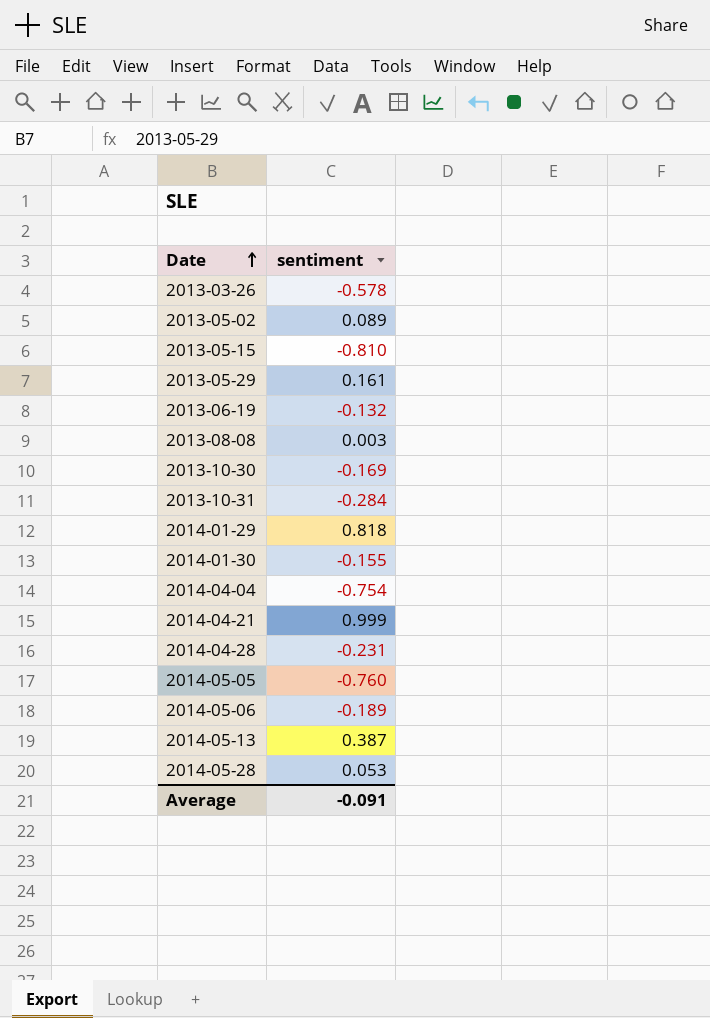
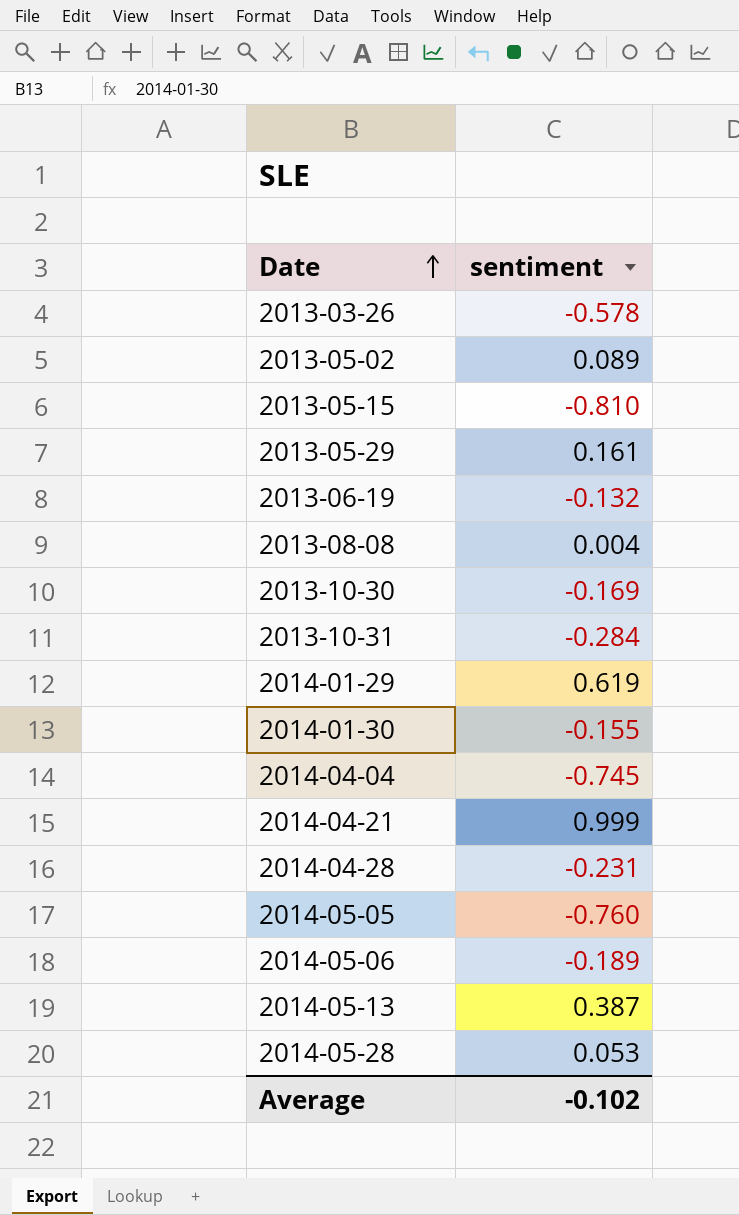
2013-08-08 | sentiment: 0.003 -> 0.004
2014-01-29 | sentiment: 0.818 -> 0.619
2014-04-04 | sentiment: -0.754 -> -0.745
Average | sentiment: -0.091 -> -0.102

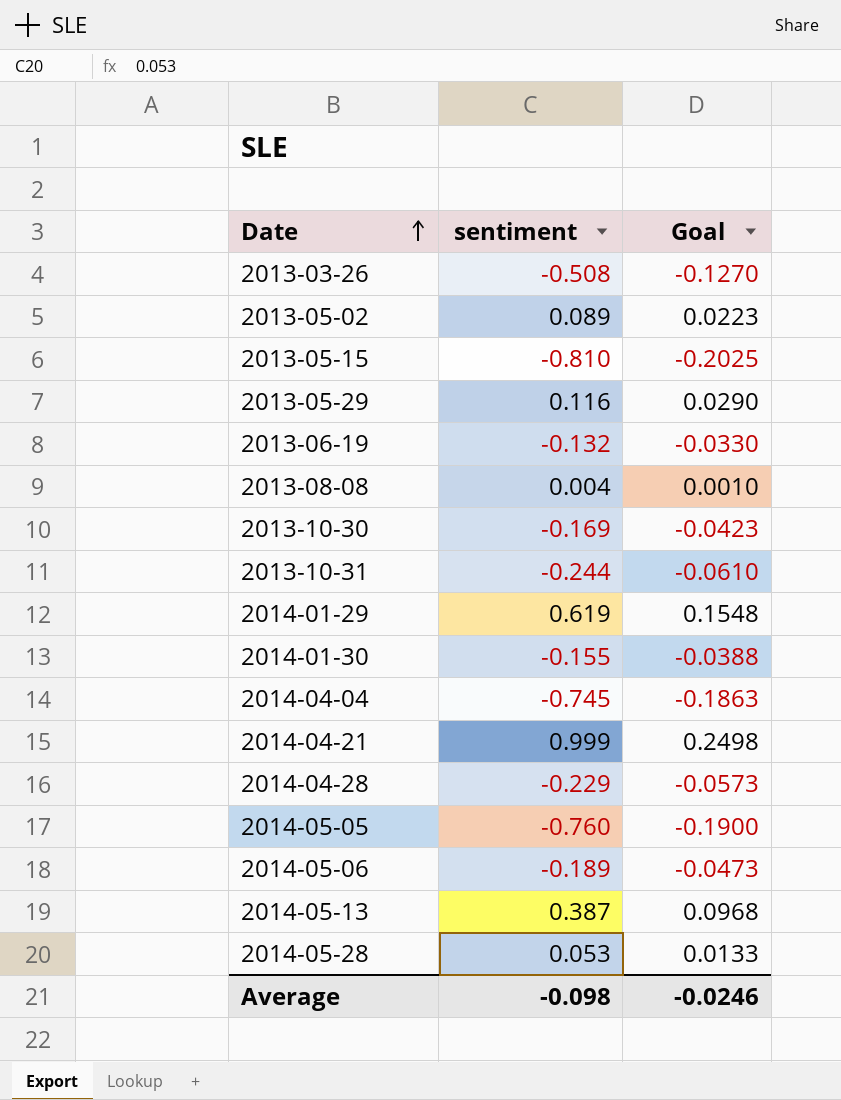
column Goal | formula: none -> [sentiment] * 0.25
2013-03-26 | sentiment: -0.578 -> -0.508
2013-05-29 | sentiment: 0.161 -> 0.116
2013-10-31 | sentiment: -0.284 -> -0.244
2014-04-28 | sentiment: -0.231 -> -0.229
Average | sentiment: -0.102 -> -0.098

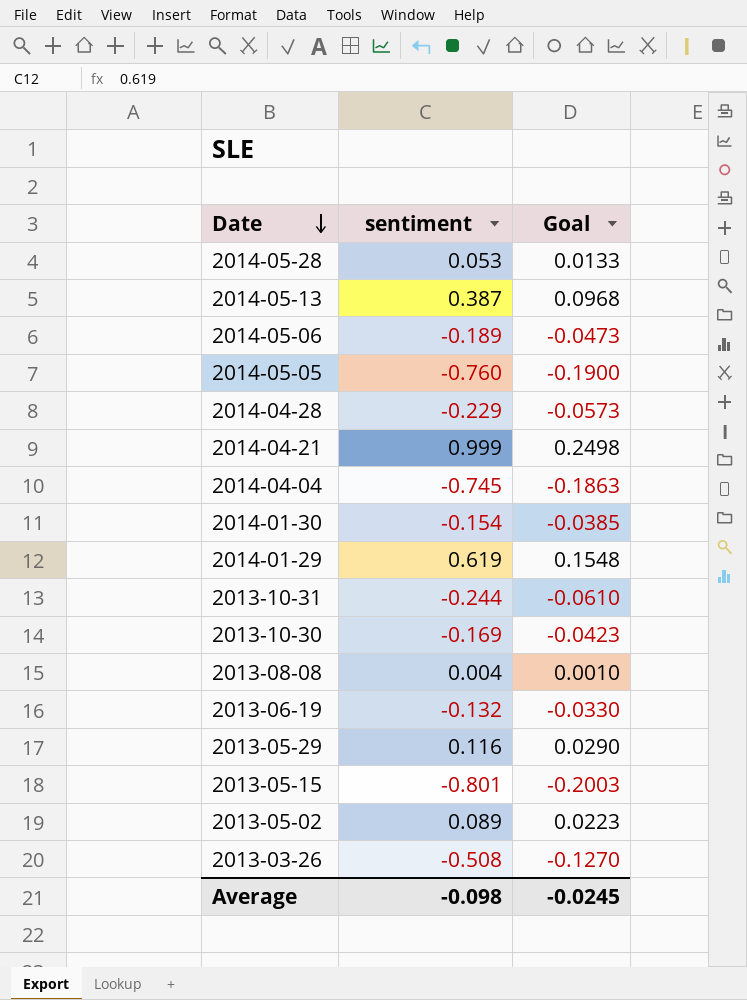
row order: Date ascending -> Date descending
2014-01-30 | sentiment: -0.155 -> -0.154
2014-01-30 | Goal: -0.0388 -> -0.0385
2013-05-15 | sentiment: -0.810 -> -0.801
2013-05-15 | Goal: -0.2025 -> -0.2003
Average | Goal: -0.0246 -> -0.0245

